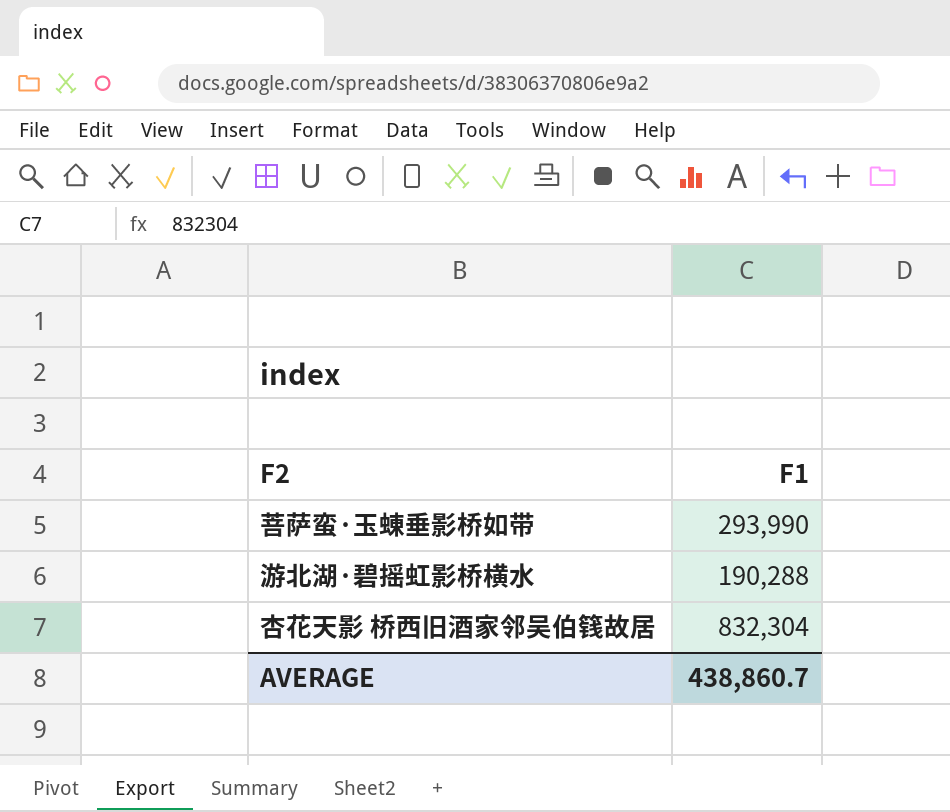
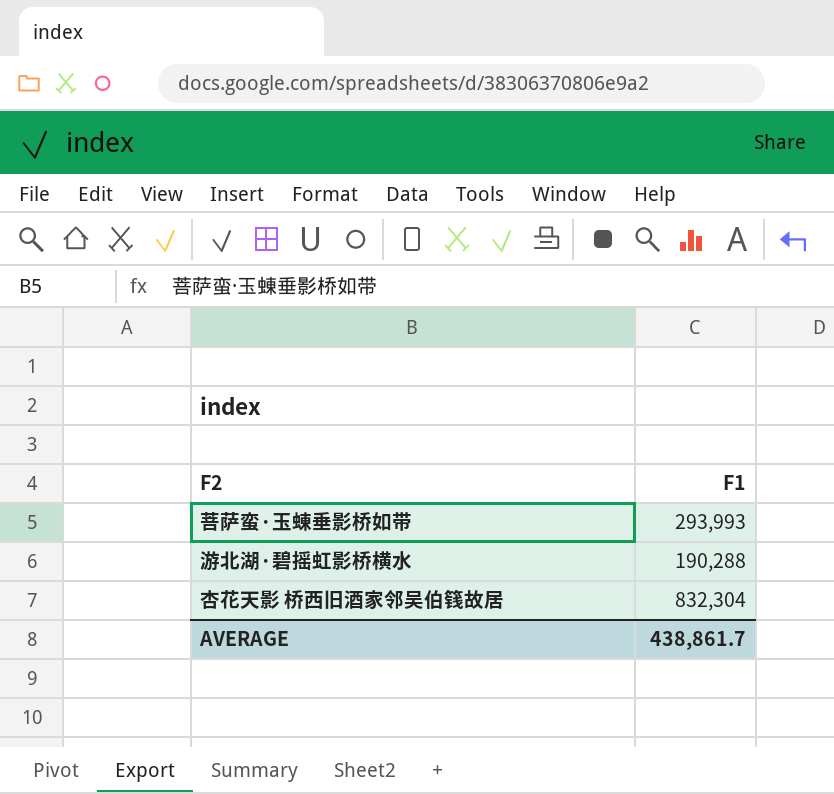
菩萨蛮·玉蝀垂影桥如带 | F1: 293,990 -> 293,993
AVERAGE | F1: 438,860.7 -> 438,861.7

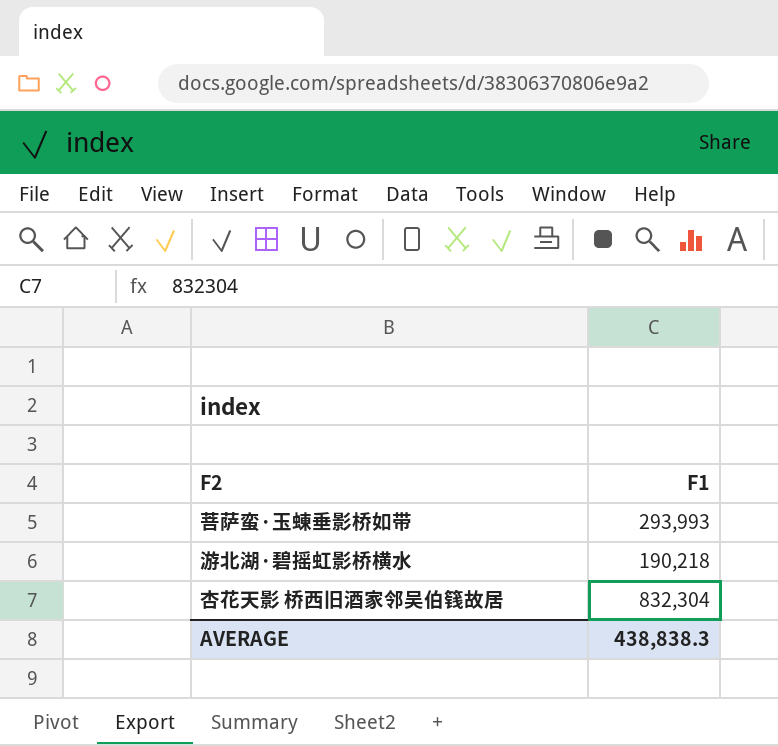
游北湖·碧摇虹影桥横水 | F1: 190,288 -> 190,218
AVERAGE | F1: 438,861.7 -> 438,838.3

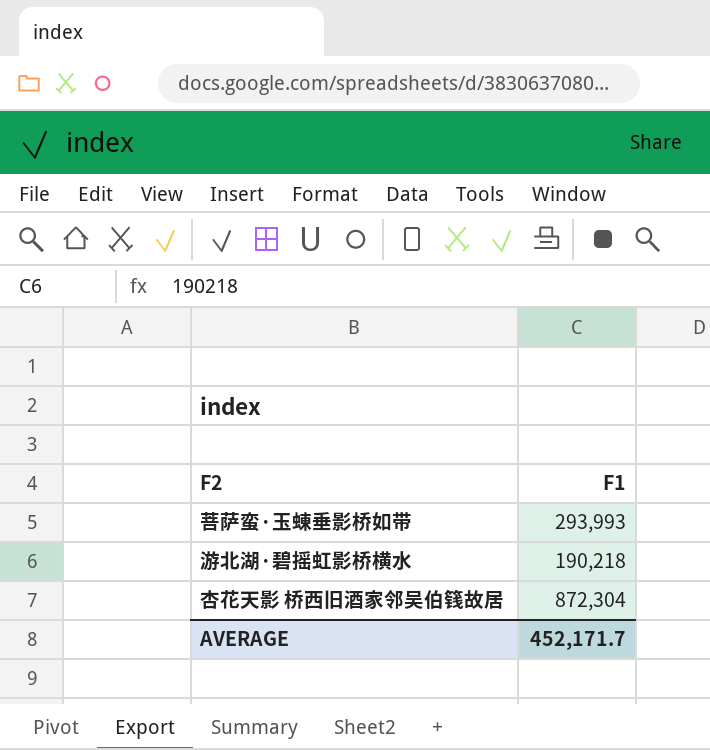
杏花天影 桥西旧酒家邻吴伯篯故居 | F1: 832,304 -> 872,304
AVERAGE | F1: 438,838.3 -> 452,171.7

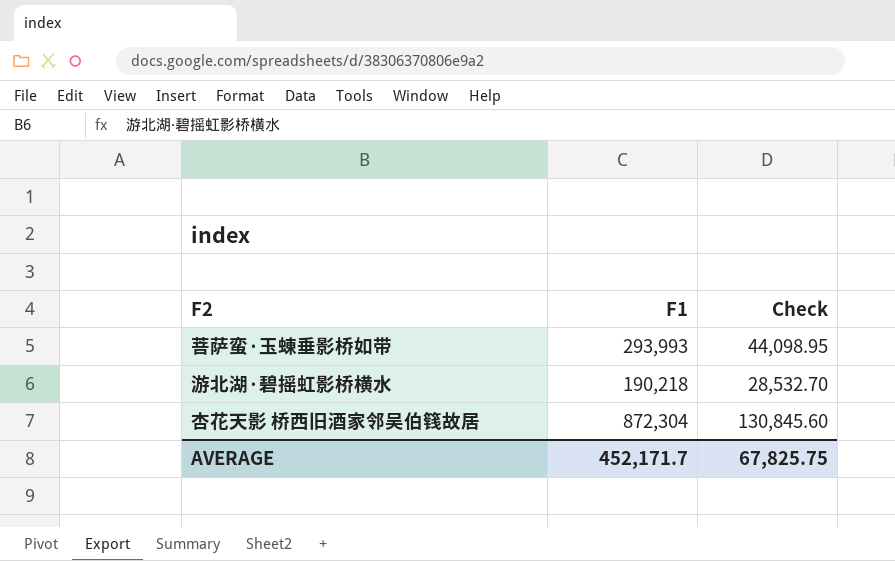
column Check | formula: none -> [F1] * 0.15

